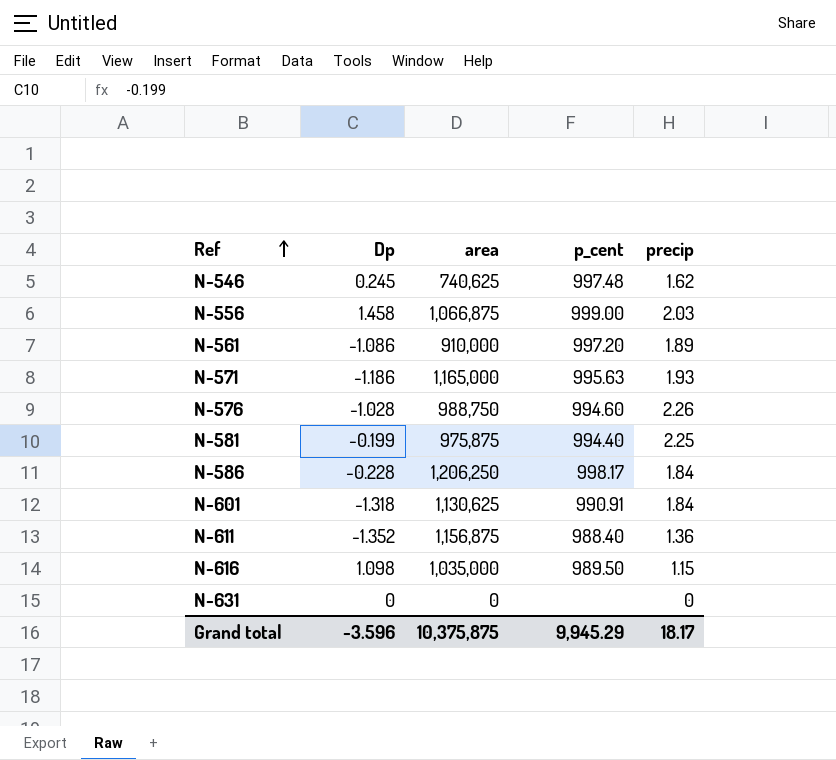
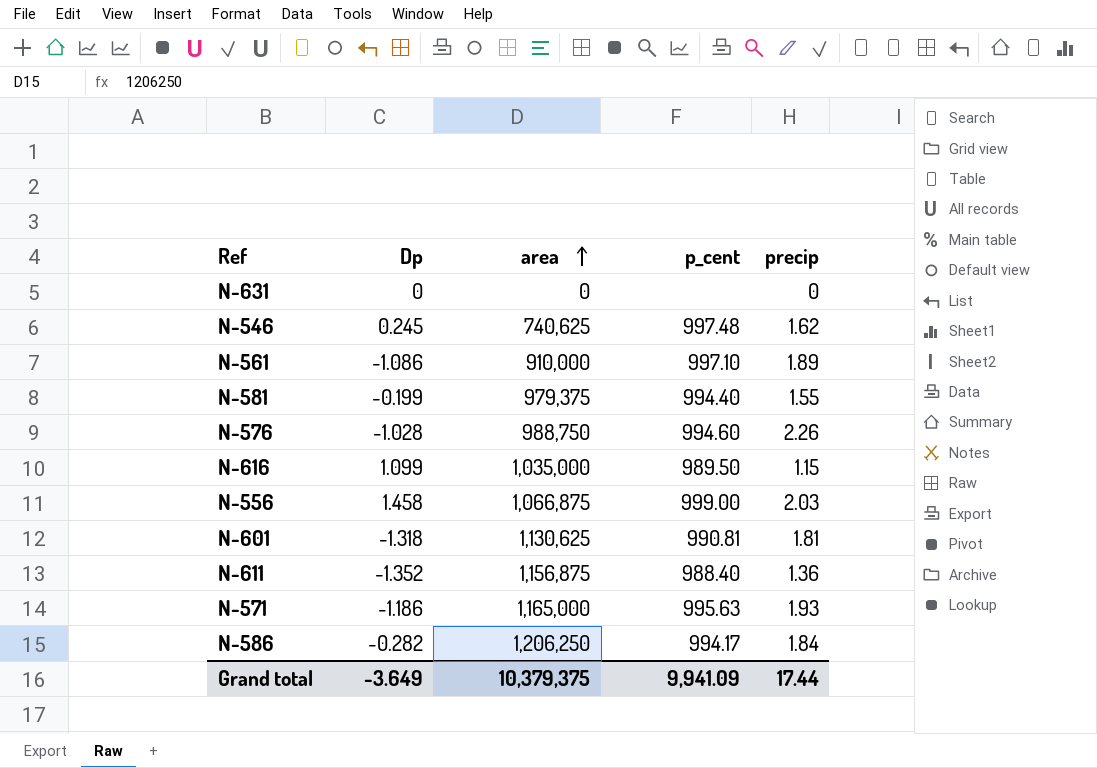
row order: Ref ascending -> area ascending
N-561 | p_cent: 997.20 -> 997.10
N-581 | area: 975,875 -> 979,375
N-581 | precip: 2.25 -> 1.55
N-616 | Dp: 1.098 -> 1.099
N-601 | p_cent: 990.91 -> 990.81
N-601 | precip: 1.84 -> 1.81
N-586 | Dp: -0.228 -> -0.282
N-586 | p_cent: 998.17 -> 994.17
Grand total | Dp: -3.596 -> -3.649
Grand total | area: 10,375,875 -> 10,379,375
Grand total | p_cent: 9,945.29 -> 9,941.09
Grand total | precip: 18.17 -> 17.44

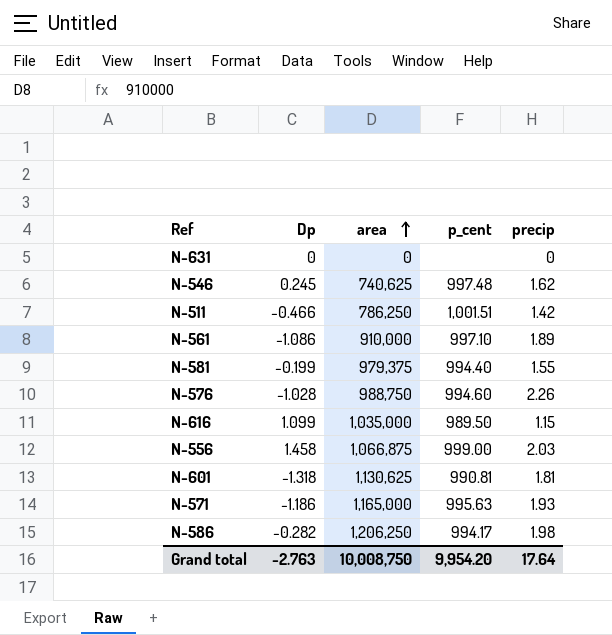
row N-611: -1.352 | 1,156,875 | 988.40 | 1.36 -> none
row N-511: none -> -0.466 | 786,250 | 1,001.51 | 1.42
N-586 | precip: 1.84 -> 1.98
Grand total | Dp: -3.649 -> -2.763
Grand total | area: 10,379,375 -> 10,008,750
Grand total | p_cent: 9,941.09 -> 9,954.20
Grand total | precip: 17.44 -> 17.64

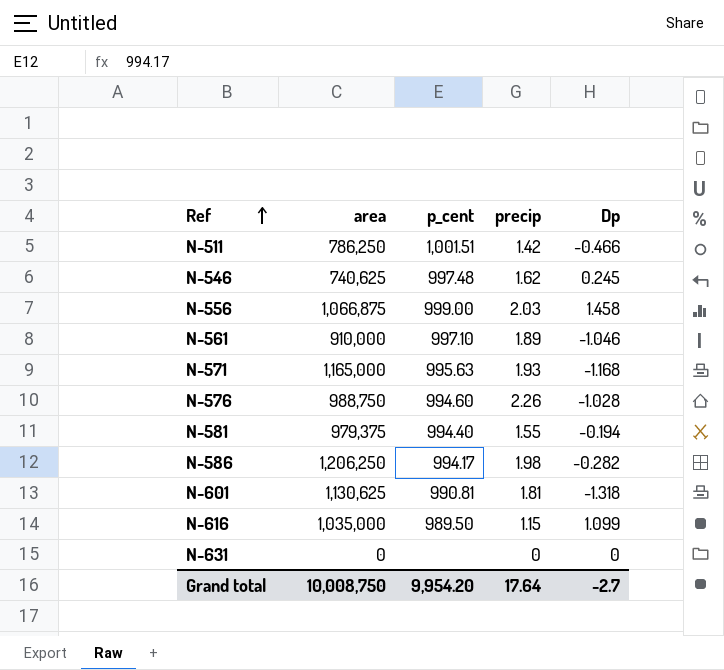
row order: area ascending -> Ref ascending
column Dp | position: 2 -> 5
N-561 | Dp: -1.086 -> -1.046
N-571 | Dp: -1.186 -> -1.168
N-581 | Dp: -0.199 -> -0.194
Grand total | Dp: -2.763 -> -2.7

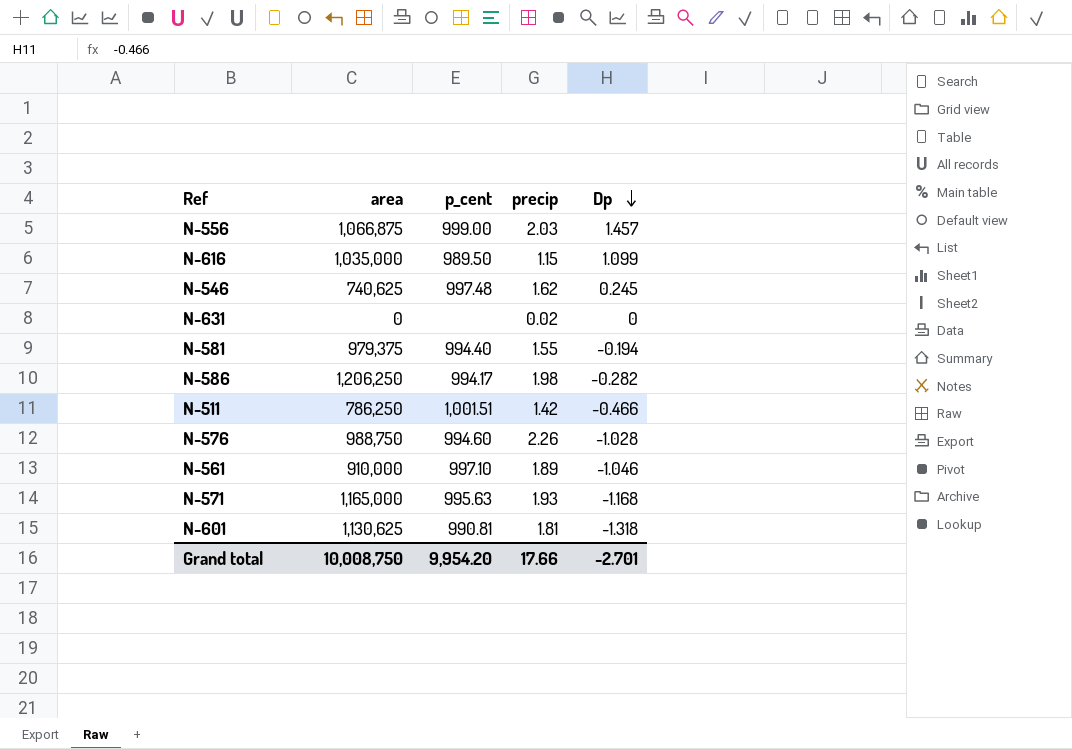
row order: Ref ascending -> Dp descending
N-556 | Dp: 1.458 -> 1.457
N-631 | precip: 0 -> 0.02
Grand total | precip: 17.64 -> 17.66
Grand total | Dp: -2.7 -> -2.701

